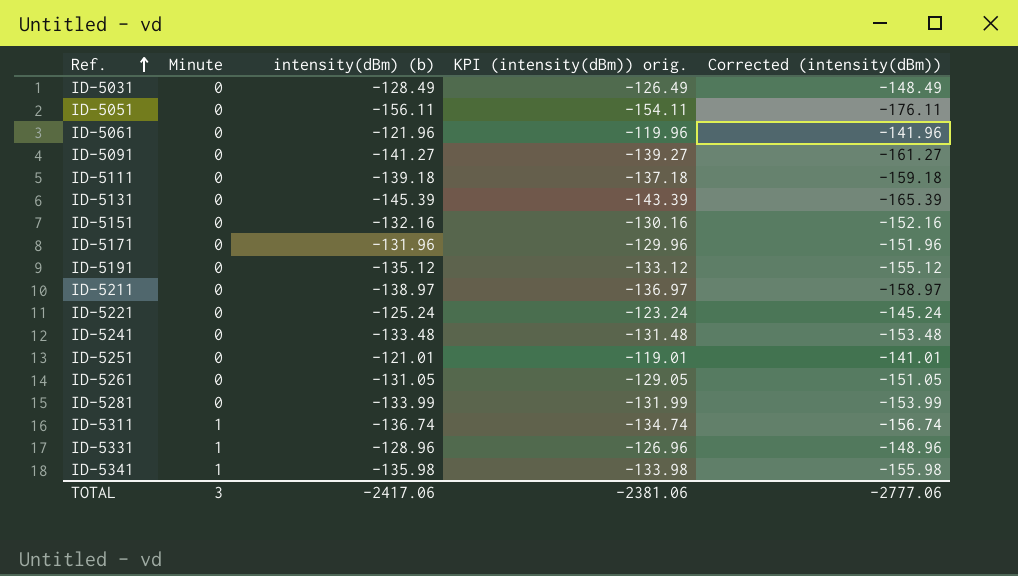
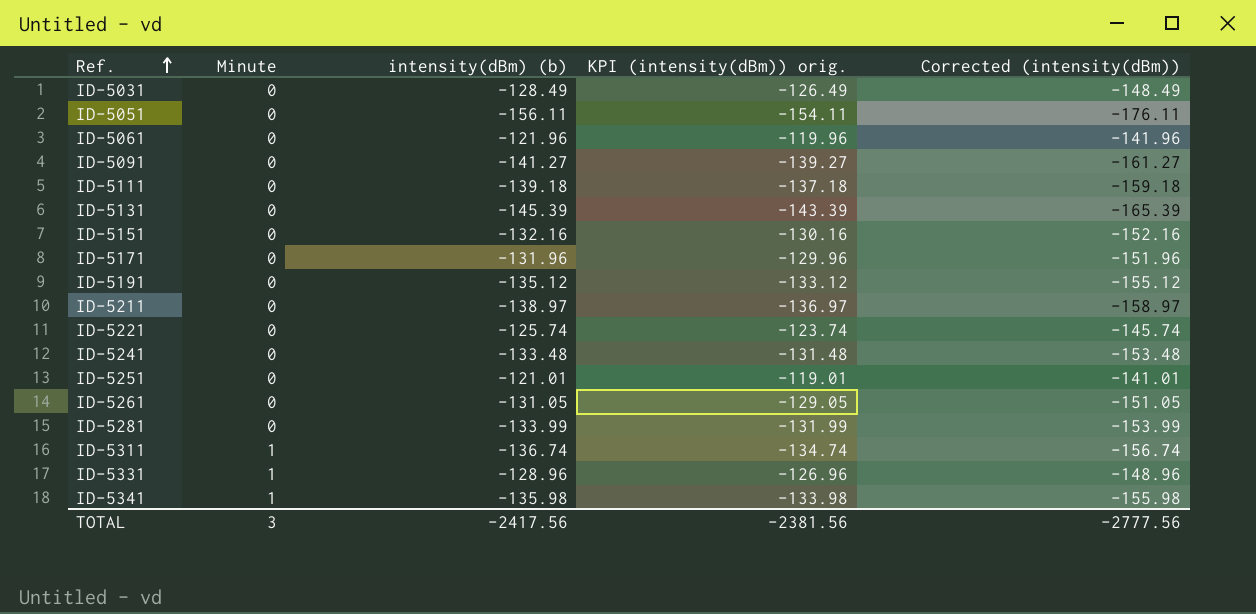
ID-5221 | intensity(dBm) (b): -125.24 -> -125.74
ID-5221 | KPI (intensity(dBm)) orig.: -123.24 -> -123.74
ID-5221 | Corrected (intensity(dBm)): -145.24 -> -145.74
TOTAL | intensity(dBm) (b): -2417.06 -> -2417.56
TOTAL | KPI (intensity(dBm)) orig.: -2381.06 -> -2381.56
TOTAL | Corrected (intensity(dBm)): -2777.06 -> -2777.56

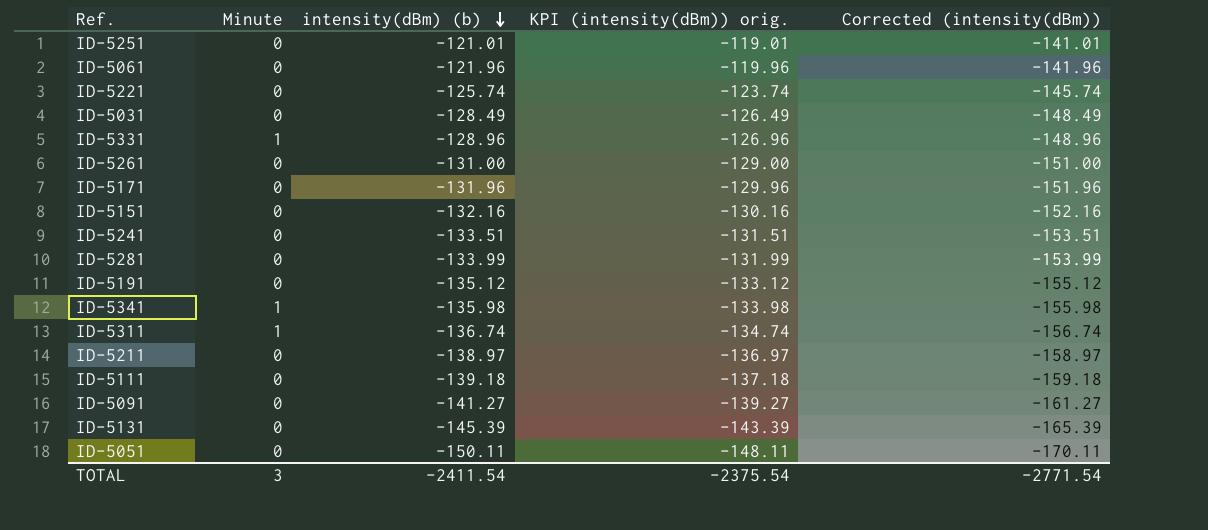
row order: Ref. ascending -> intensity(dBm) (b) descending
ID-5261 | intensity(dBm) (b): -131.05 -> -131.00
ID-5261 | KPI (intensity(dBm)) orig.: -129.05 -> -129.00
ID-5261 | Corrected (intensity(dBm)): -151.05 -> -151.00
ID-5241 | intensity(dBm) (b): -133.48 -> -133.51
ID-5241 | KPI (intensity(dBm)) orig.: -131.48 -> -131.51
ID-5241 | Corrected (intensity(dBm)): -153.48 -> -153.51
ID-5051 | intensity(dBm) (b): -156.11 -> -150.11
ID-5051 | KPI (intensity(dBm)) orig.: -154.11 -> -148.11
ID-5051 | Corrected (intensity(dBm)): -176.11 -> -170.11
TOTAL | intensity(dBm) (b): -2417.56 -> -2411.54
TOTAL | KPI (intensity(dBm)) orig.: -2381.56 -> -2375.54
TOTAL | Corrected (intensity(dBm)): -2777.56 -> -2771.54

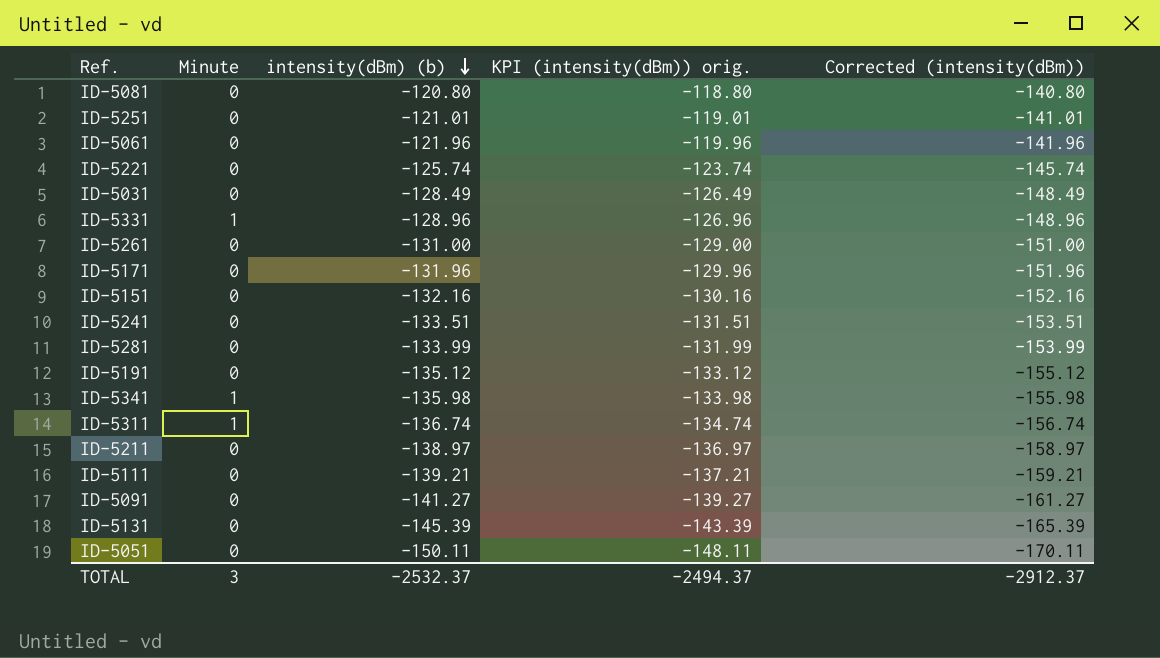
row ID-5081: none -> 0 | -120.80 | -118.80 | -140.80
ID-5111 | intensity(dBm) (b): -139.18 -> -139.21
ID-5111 | KPI (intensity(dBm)) orig.: -137.18 -> -137.21
ID-5111 | Corrected (intensity(dBm)): -159.18 -> -159.21
TOTAL | intensity(dBm) (b): -2411.54 -> -2532.37
TOTAL | KPI (intensity(dBm)) orig.: -2375.54 -> -2494.37
TOTAL | Corrected (intensity(dBm)): -2771.54 -> -2912.37

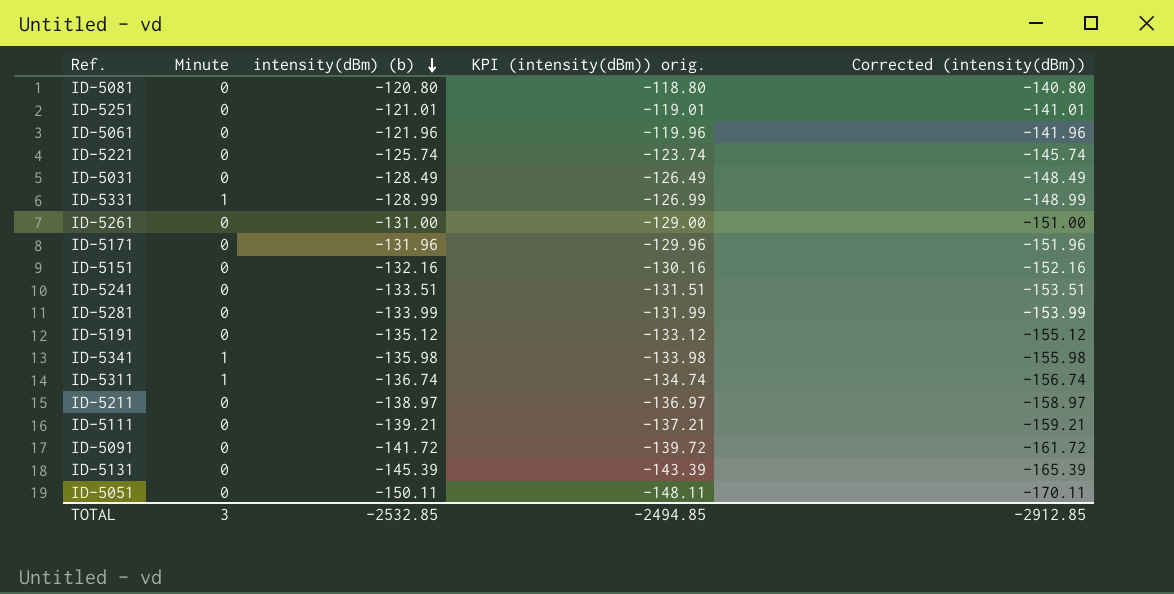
ID-5331 | intensity(dBm) (b): -128.96 -> -128.99
ID-5331 | KPI (intensity(dBm)) orig.: -126.96 -> -126.99
ID-5331 | Corrected (intensity(dBm)): -148.96 -> -148.99
ID-5091 | intensity(dBm) (b): -141.27 -> -141.72
ID-5091 | KPI (intensity(dBm)) orig.: -139.27 -> -139.72
ID-5091 | Corrected (intensity(dBm)): -161.27 -> -161.72
TOTAL | intensity(dBm) (b): -2532.37 -> -2532.85
TOTAL | KPI (intensity(dBm)) orig.: -2494.37 -> -2494.85
TOTAL | Corrected (intensity(dBm)): -2912.37 -> -2912.85

